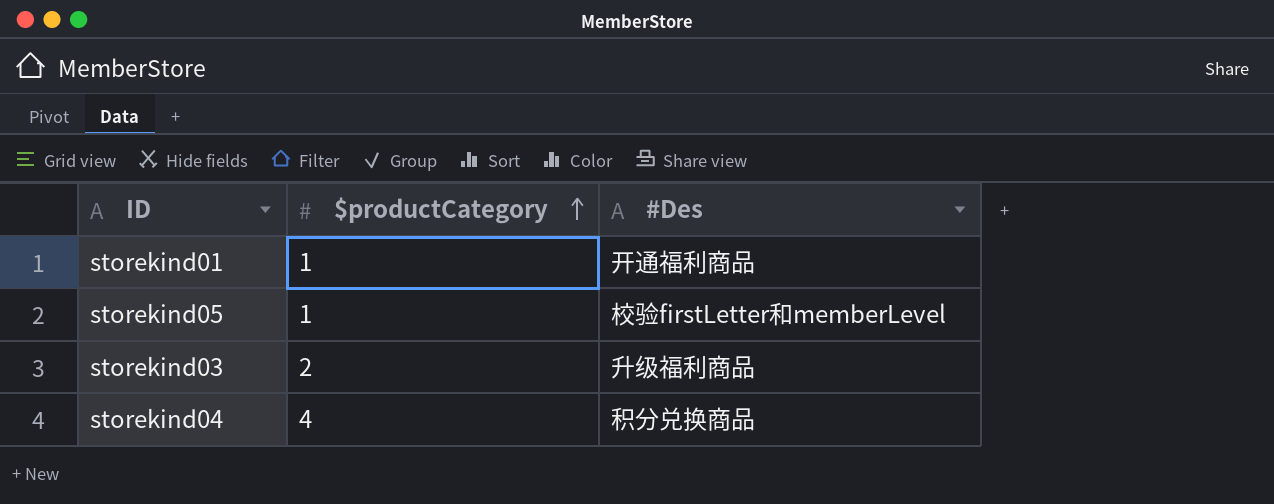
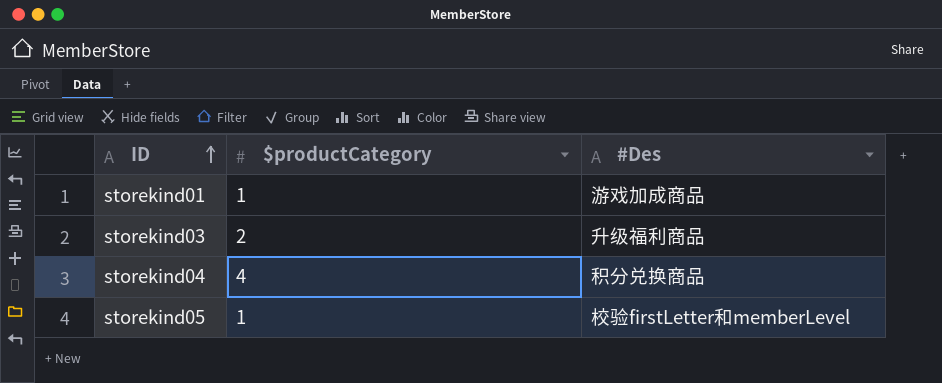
row order: $productCategory ascending -> ID ascending
storekind01 | #Des: 开通福利商品 -> 游戏加成商品

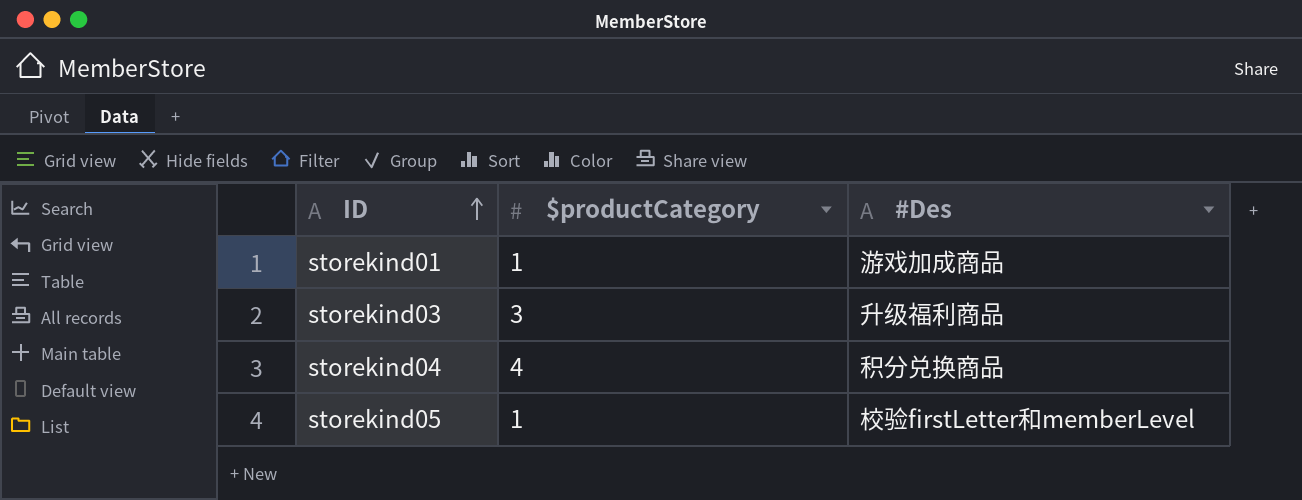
storekind03 | $productCategory: 2 -> 3

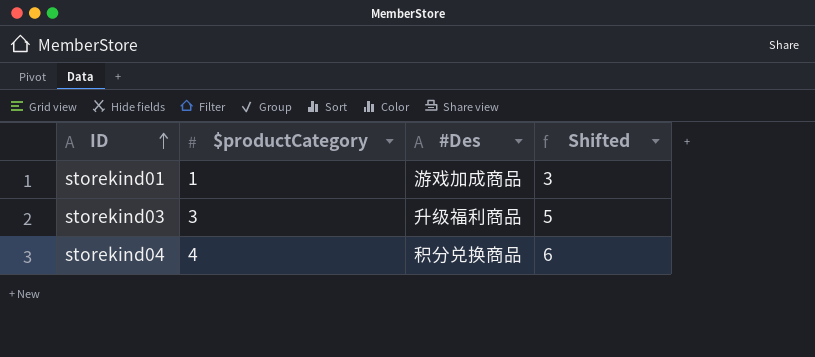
column Shifted | formula: none -> [$productCategory] + 2
row storekind05: 1 | 校验firstLetter和memberLevel -> none

